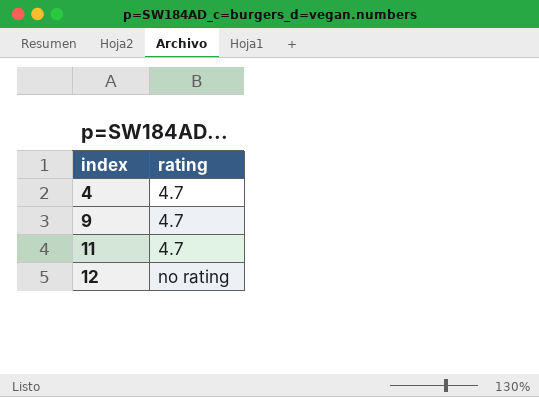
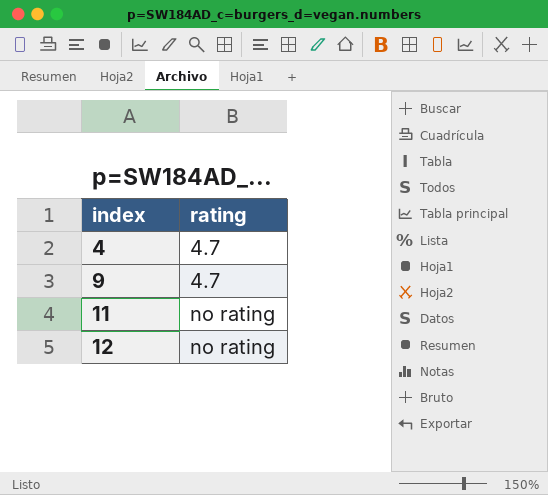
11 | rating: 4.7 -> no rating

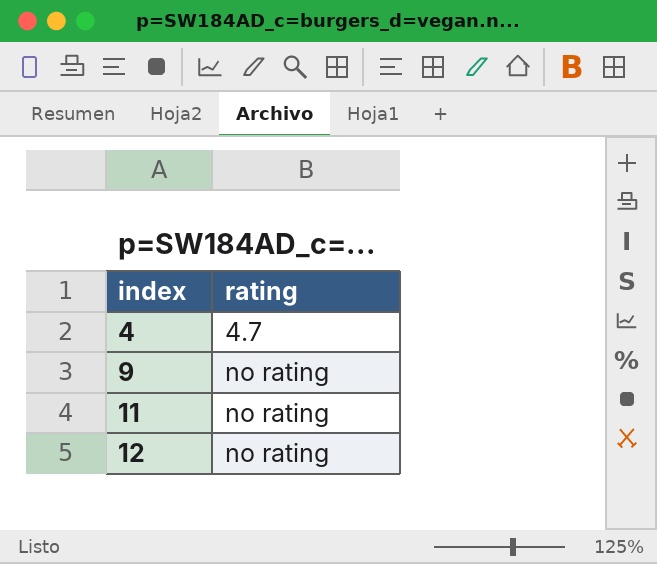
9 | rating: 4.7 -> no rating

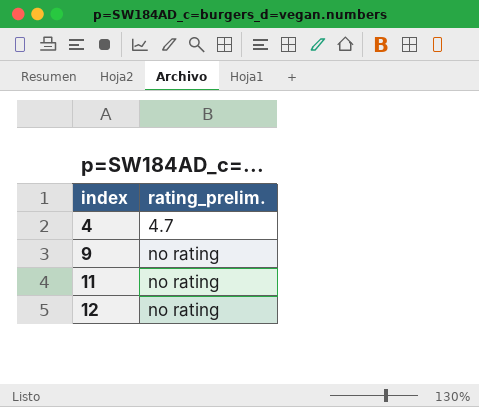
column name: rating -> rating_prelim.

